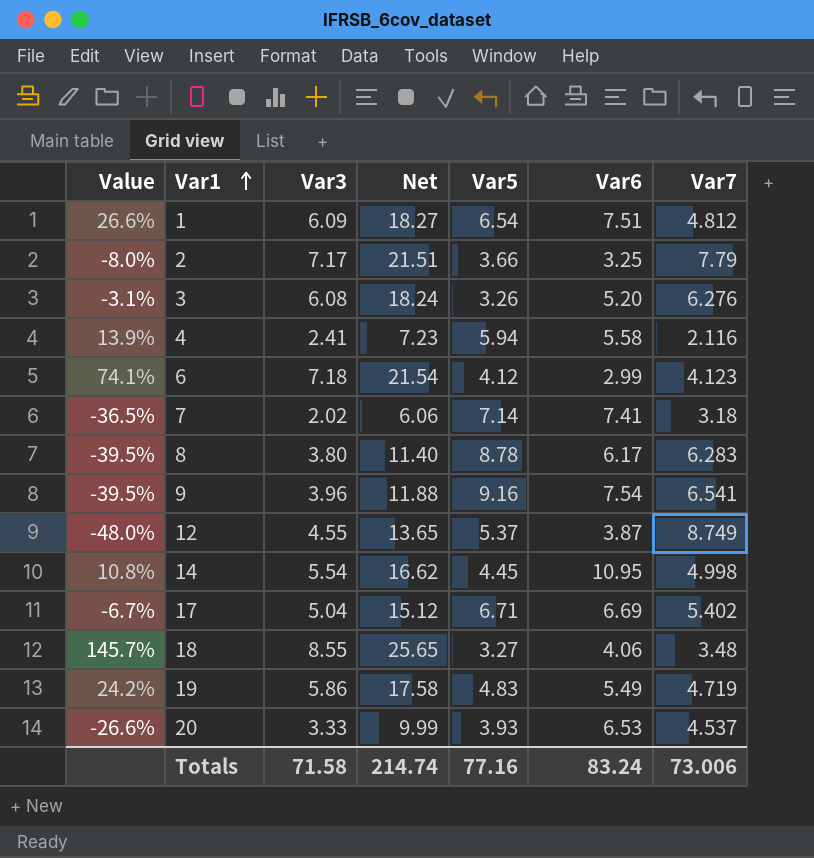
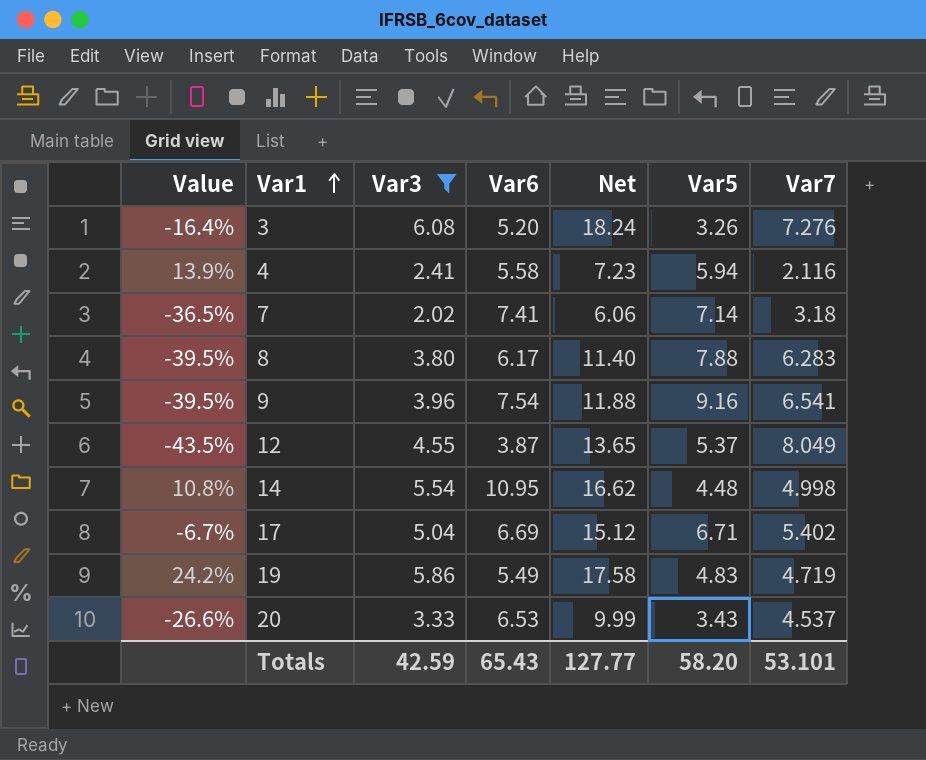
filter: none -> Var3 <= 6.08
column Var6 | position: 6 -> 4
3 | Value: -3.1% -> -16.4%
3 | Var7: 6.276 -> 7.276
8 | Var5: 8.78 -> 7.88
12 | Value: -48.0% -> -43.5%
12 | Var7: 8.749 -> 8.049
14 | Var5: 4.45 -> 4.48
20 | Var5: 3.93 -> 3.43
Totals | Var3: 71.58 -> 42.59
Totals | Var6: 83.24 -> 65.43
Totals | Net: 214.74 -> 127.77
Totals | Var5: 77.16 -> 58.20
Totals | Var7: 73.006 -> 53.101

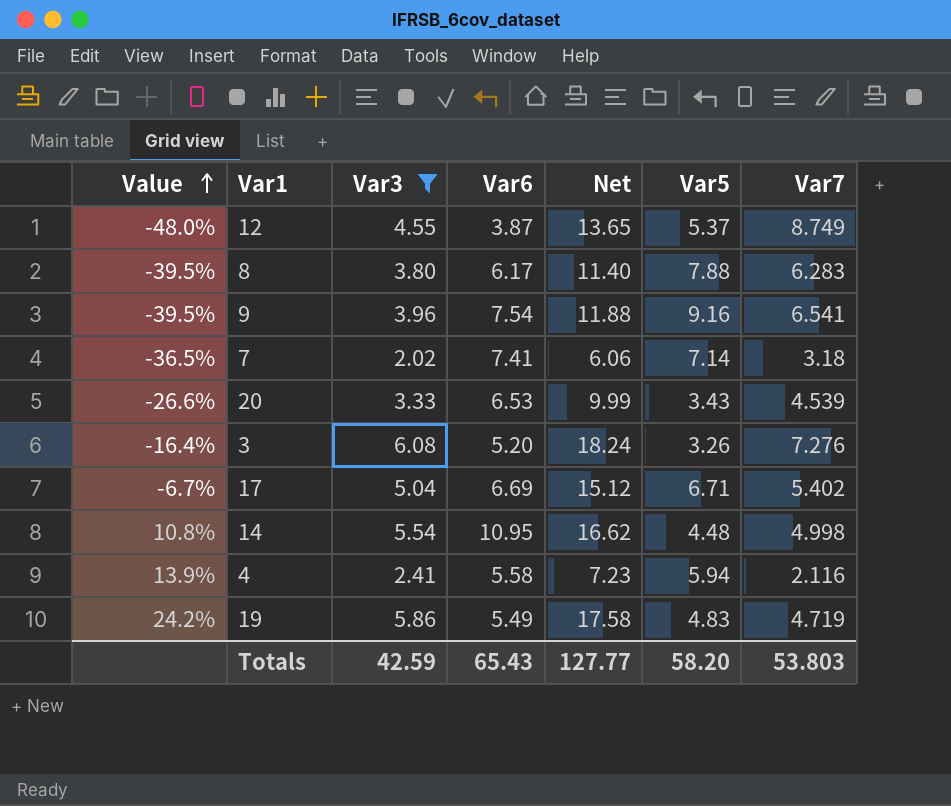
row order: Var1 ascending -> Value ascending
12 | Value: -43.5% -> -48.0%
12 | Var7: 8.049 -> 8.749
20 | Var7: 4.537 -> 4.539
Totals | Var7: 53.101 -> 53.803

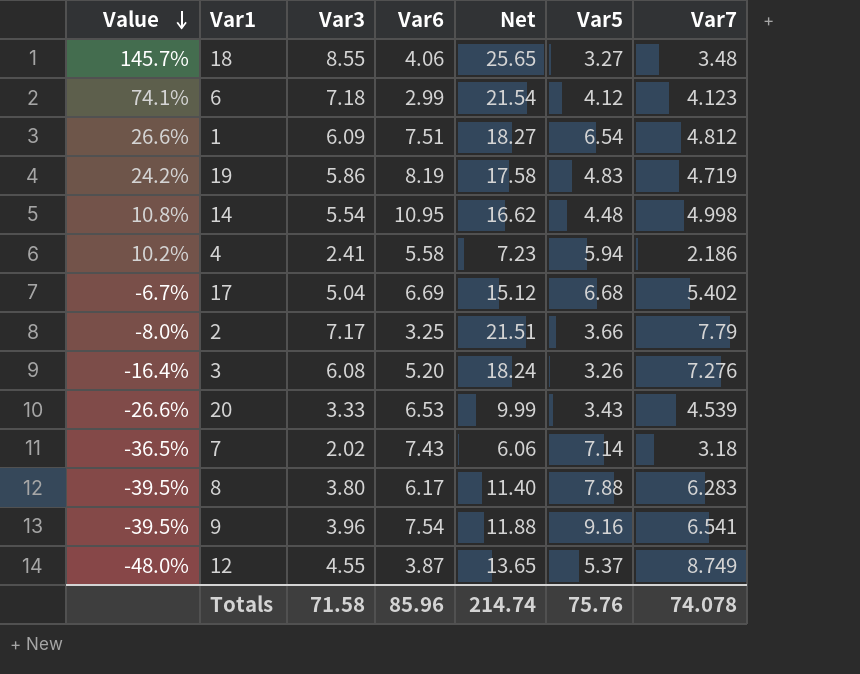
filter: Var3 <= 6.08 -> none
row order: Value ascending -> Value descending
19 | Var6: 5.49 -> 8.19
4 | Value: 13.9% -> 10.2%
4 | Var7: 2.116 -> 2.186
17 | Var5: 6.71 -> 6.68
7 | Var6: 7.41 -> 7.43
Totals | Var3: 42.59 -> 71.58
Totals | Var6: 65.43 -> 85.96
Totals | Net: 127.77 -> 214.74
Totals | Var5: 58.20 -> 75.76
Totals | Var7: 53.803 -> 74.078

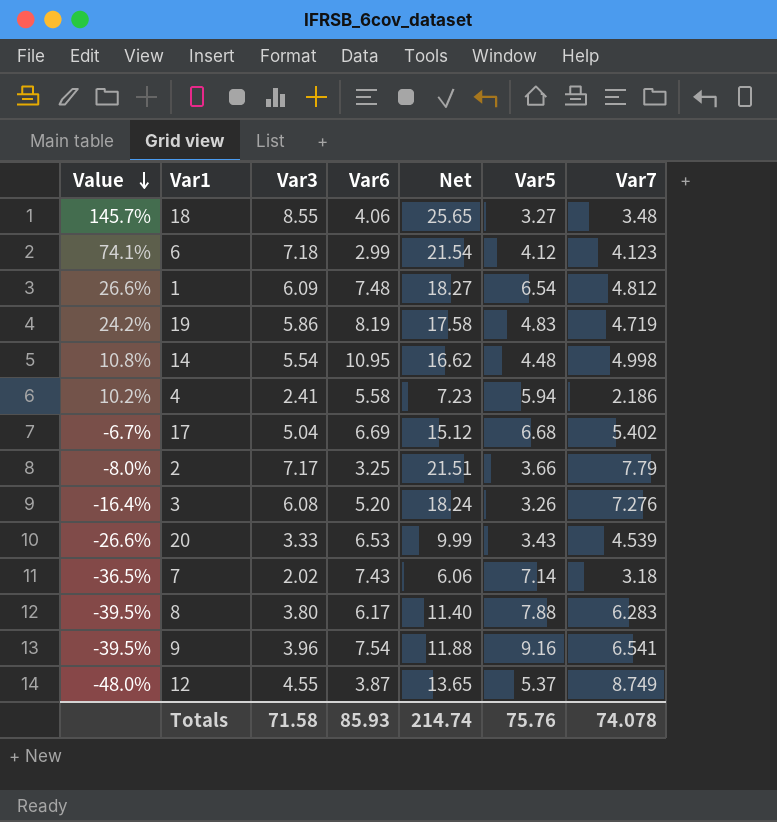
1 | Var6: 7.51 -> 7.48
Totals | Var6: 85.96 -> 85.93

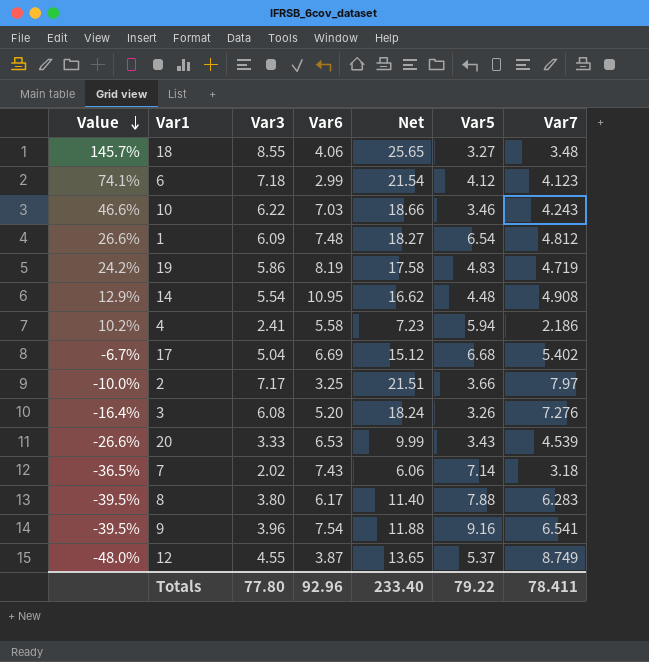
row 10: none -> 46.6% | 6.22 | 7.03 | 18.66 | 3.46 | 4.243
14 | Value: 10.8% -> 12.9%
14 | Var7: 4.998 -> 4.908
2 | Value: -8.0% -> -10.0%
2 | Var7: 7.79 -> 7.97
Totals | Var3: 71.58 -> 77.80
Totals | Var6: 85.93 -> 92.96
Totals | Net: 214.74 -> 233.40
Totals | Var5: 75.76 -> 79.22
Totals | Var7: 74.078 -> 78.411

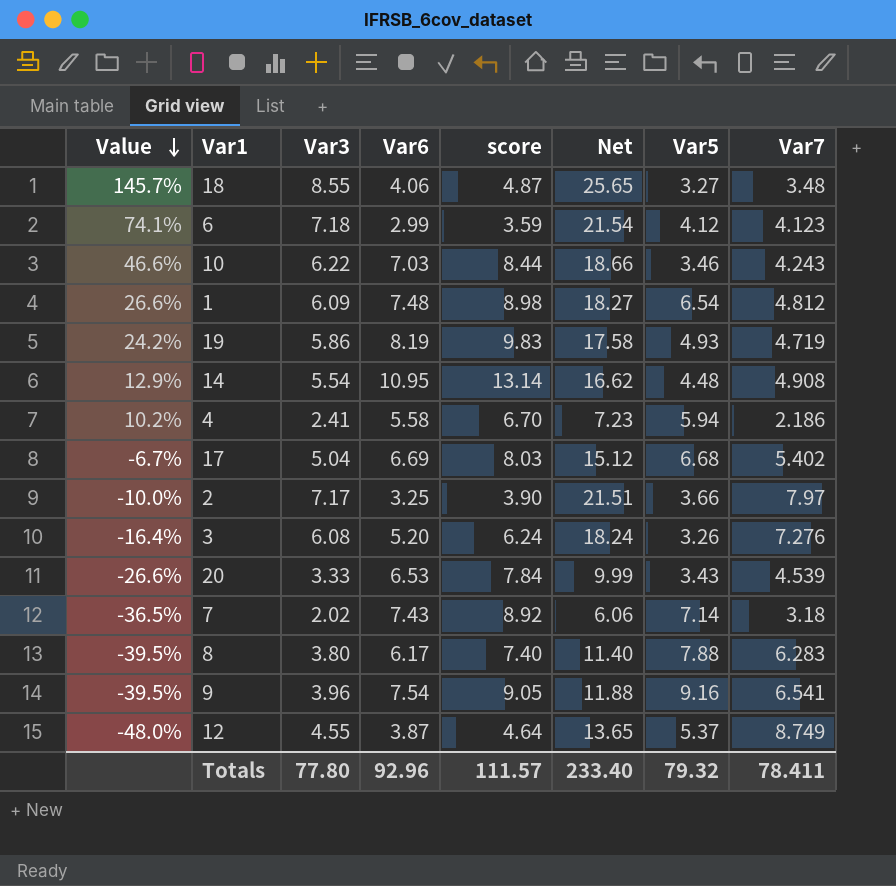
column score | formula: none -> [Var6] * 1.2
19 | Var5: 4.83 -> 4.93
Totals | Var5: 79.22 -> 79.32

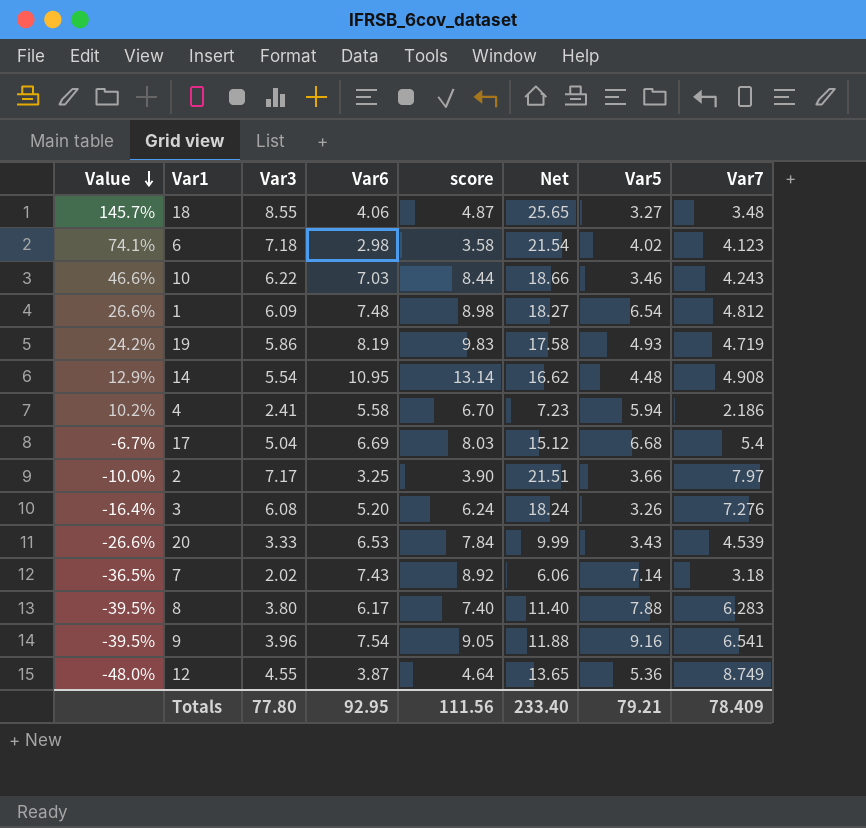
6 | Var6: 2.99 -> 2.98
6 | score: 3.59 -> 3.58
6 | Var5: 4.12 -> 4.02
17 | Var7: 5.402 -> 5.4
12 | Var5: 5.37 -> 5.36
Totals | Var6: 92.96 -> 92.95
Totals | score: 111.57 -> 111.56
Totals | Var5: 79.32 -> 79.21
Totals | Var7: 78.411 -> 78.409

